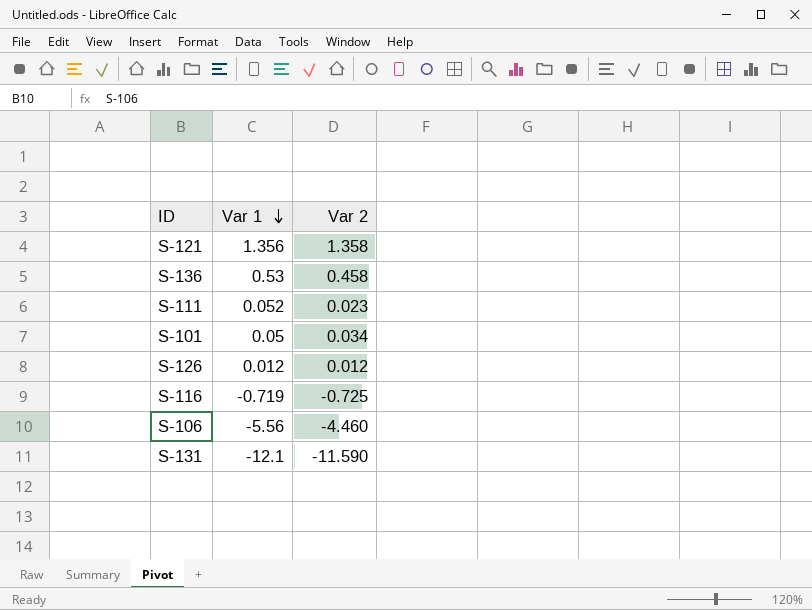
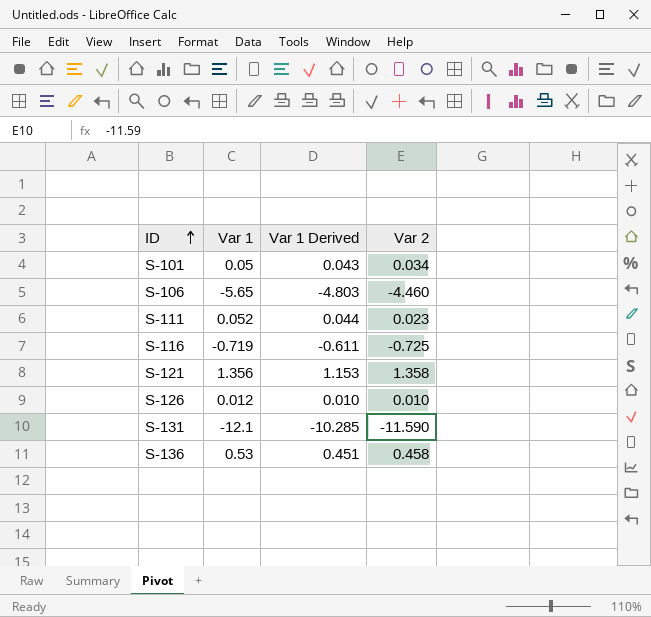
row order: Var 1 descending -> ID ascending
column Var 1 Derived | formula: none -> [Var 1] * 0.85
S-106 | Var 1: -5.56 -> -5.65
S-126 | Var 2: 0.012 -> 0.010

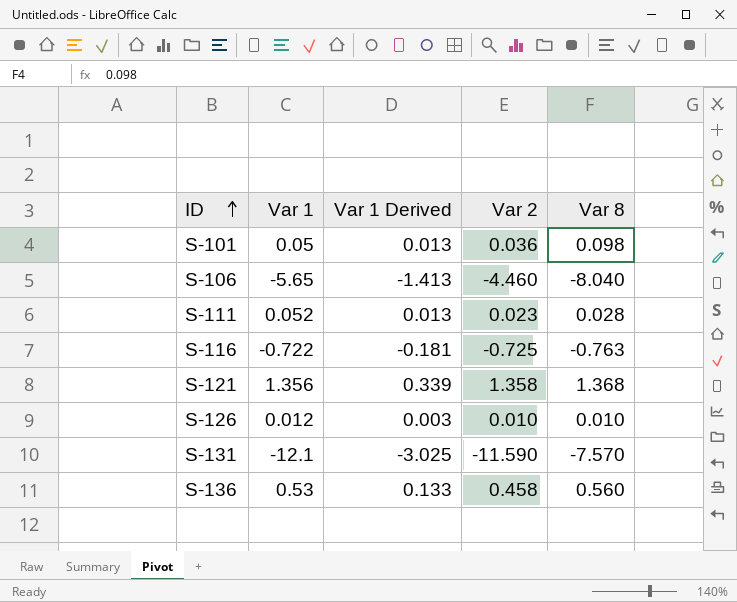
column Var 1 Derived | formula: [Var 1] * 0.85 -> [Var 1] * 0.25
column Var 8 | position: none -> 5
S-101 | Var 2: 0.034 -> 0.036
S-116 | Var 1: -0.719 -> -0.722

